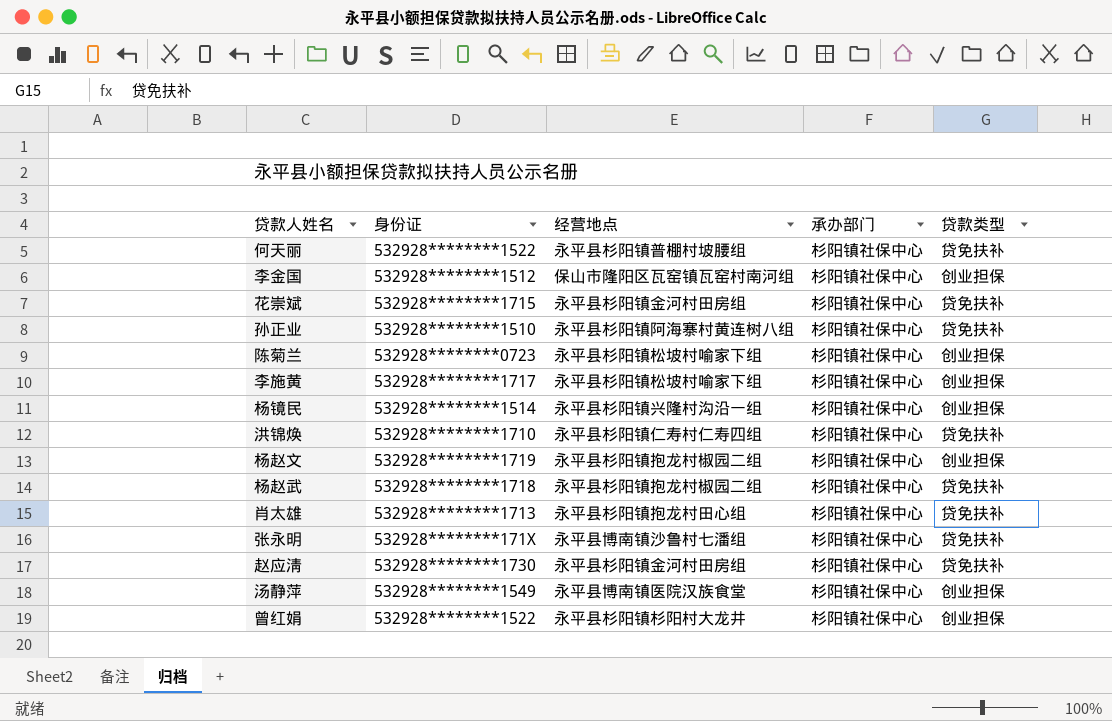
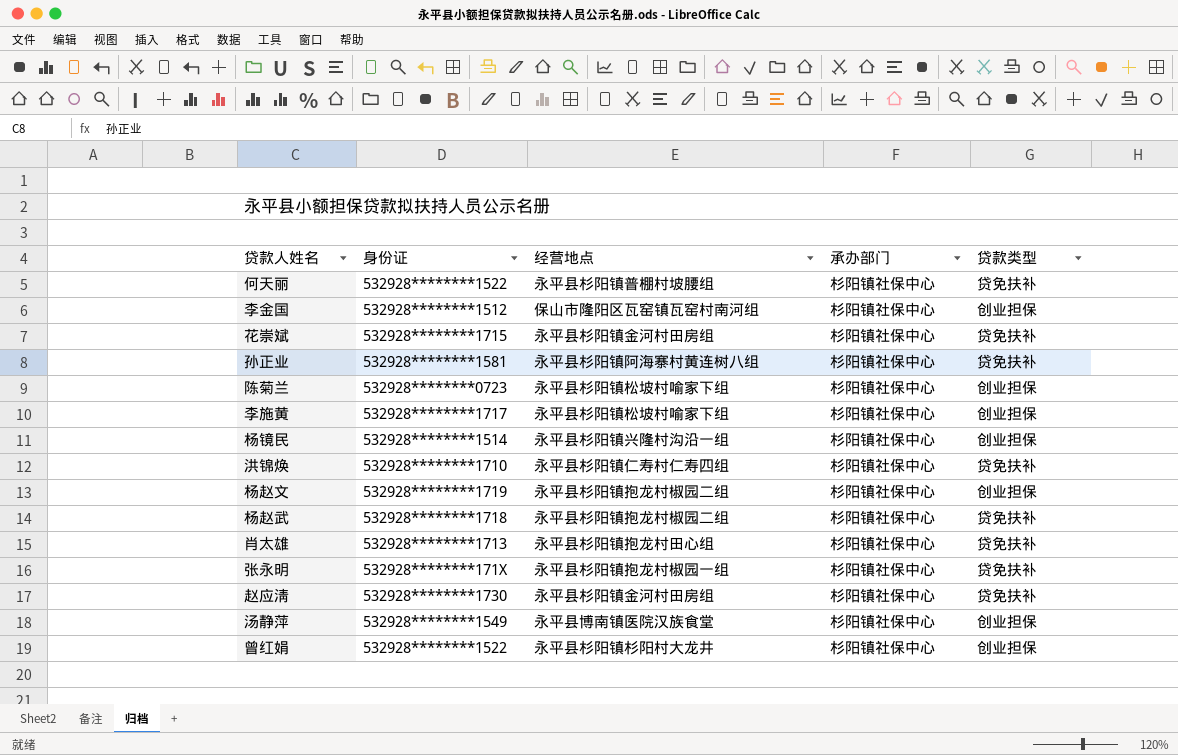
孙正业 | 身份证: 532928********1510 -> 532928********1581
张永明 | 经营地点: 永平县博南镇沙鲁村七潘组 -> 永平县杉阳镇抱龙村椒园一组

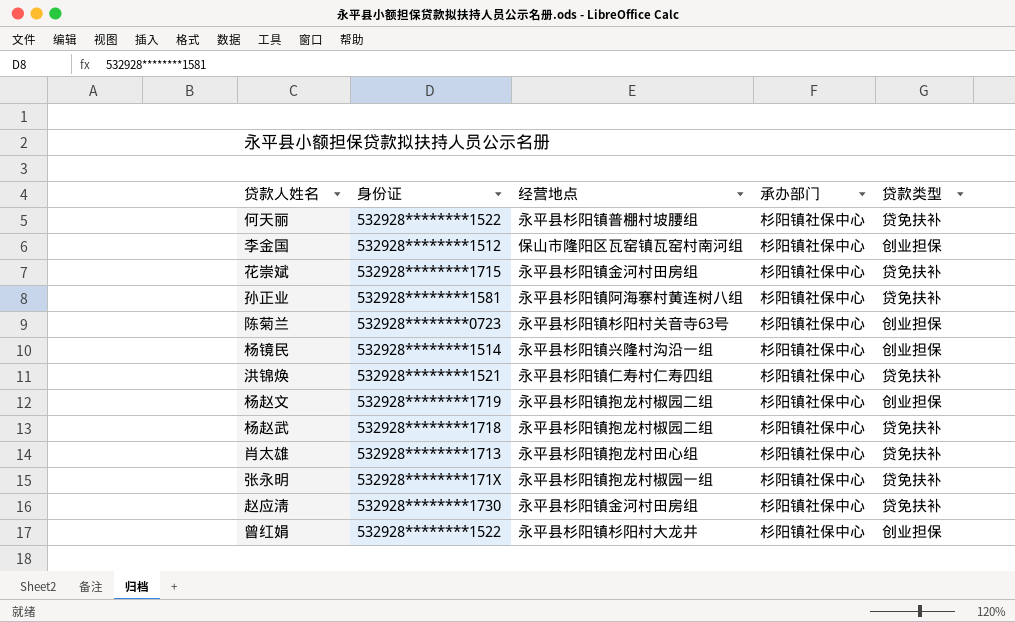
row 李施黄: 532928********1717 | 永平县杉阳镇松坡村喻家下组 | 杉阳镇社保中心 | 创业担保 -> none
row 汤静萍: 532928********1549 | 永平县博南镇医院汉族食堂 | 杉阳镇社保中心 | 创业担保 -> none
陈菊兰 | 经营地点: 永平县杉阳镇松坡村喻家下组 -> 永平县杉阳镇杉阳村关音寺63号
洪锦焕 | 身份证: 532928********1710 -> 532928********1521

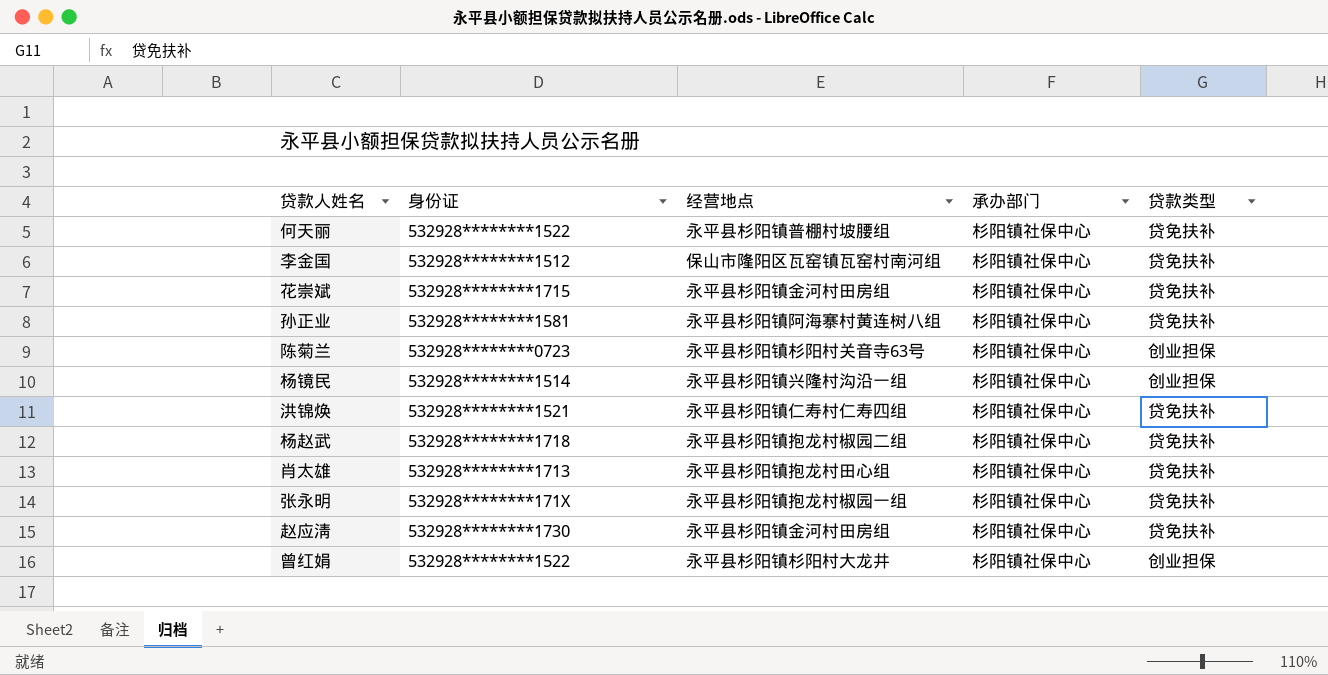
row 杨赵文: 532928********1719 | 永平县杉阳镇抱龙村椒园二组 | 杉阳镇社保中心 | 创业担保 -> none
李金国 | 贷款类型: 创业担保 -> 贷免扶补

